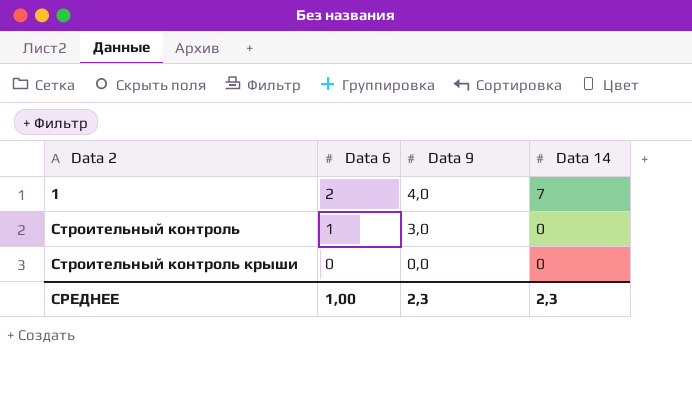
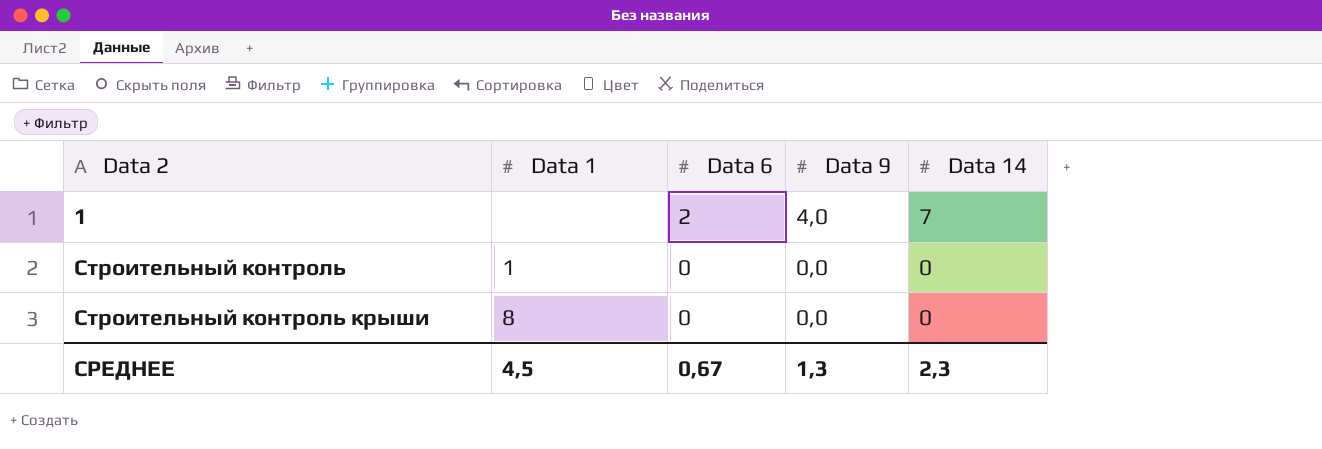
column Data 1 | position: none -> 2
Строительный контроль | Data 6: 1 -> 0
Строительный контроль | Data 9: 3,0 -> 0,0
СРЕДНЕЕ | Data 6: 1,00 -> 0,67
СРЕДНЕЕ | Data 9: 2,3 -> 1,3

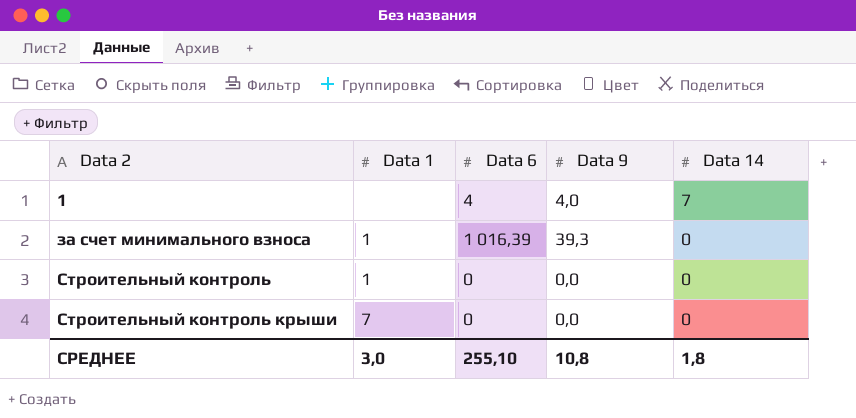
1 | Data 6: 2 -> 4
row за счет минимального взноса: none -> 1 | 1 016,39 | 39,3 | 0
Строительный контроль крыши | Data 1: 8 -> 7
СРЕДНЕЕ | Data 1: 4,5 -> 3,0
СРЕДНЕЕ | Data 6: 0,67 -> 255,10
СРЕДНЕЕ | Data 9: 1,3 -> 10,8
СРЕДНЕЕ | Data 14: 2,3 -> 1,8

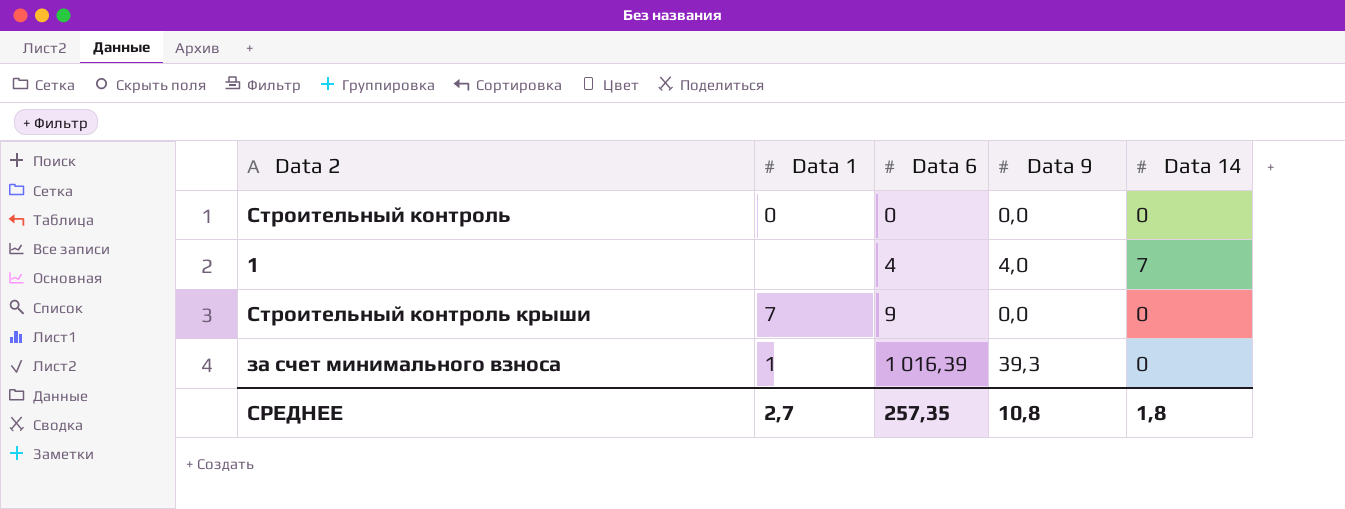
row order: Data 2 ascending -> Data 6 ascending
Строительный контроль | Data 1: 1 -> 0
Строительный контроль крыши | Data 6: 0 -> 9
СРЕДНЕЕ | Data 1: 3,0 -> 2,7
СРЕДНЕЕ | Data 6: 255,10 -> 257,35

